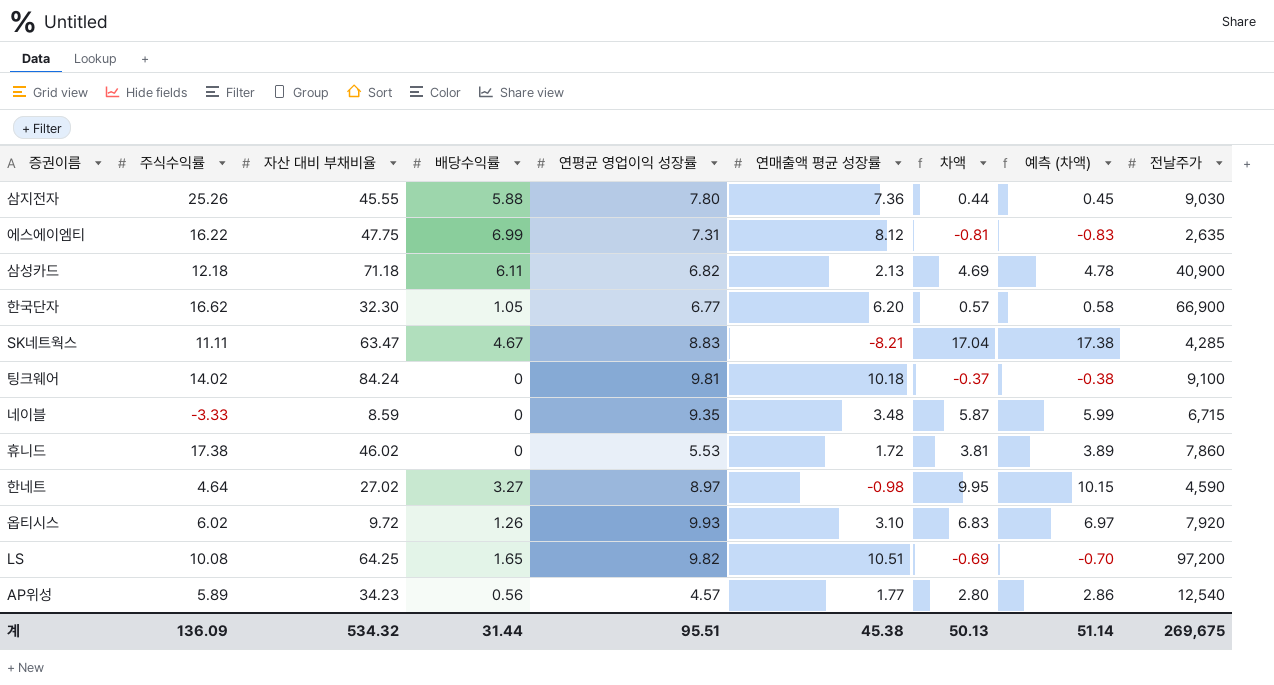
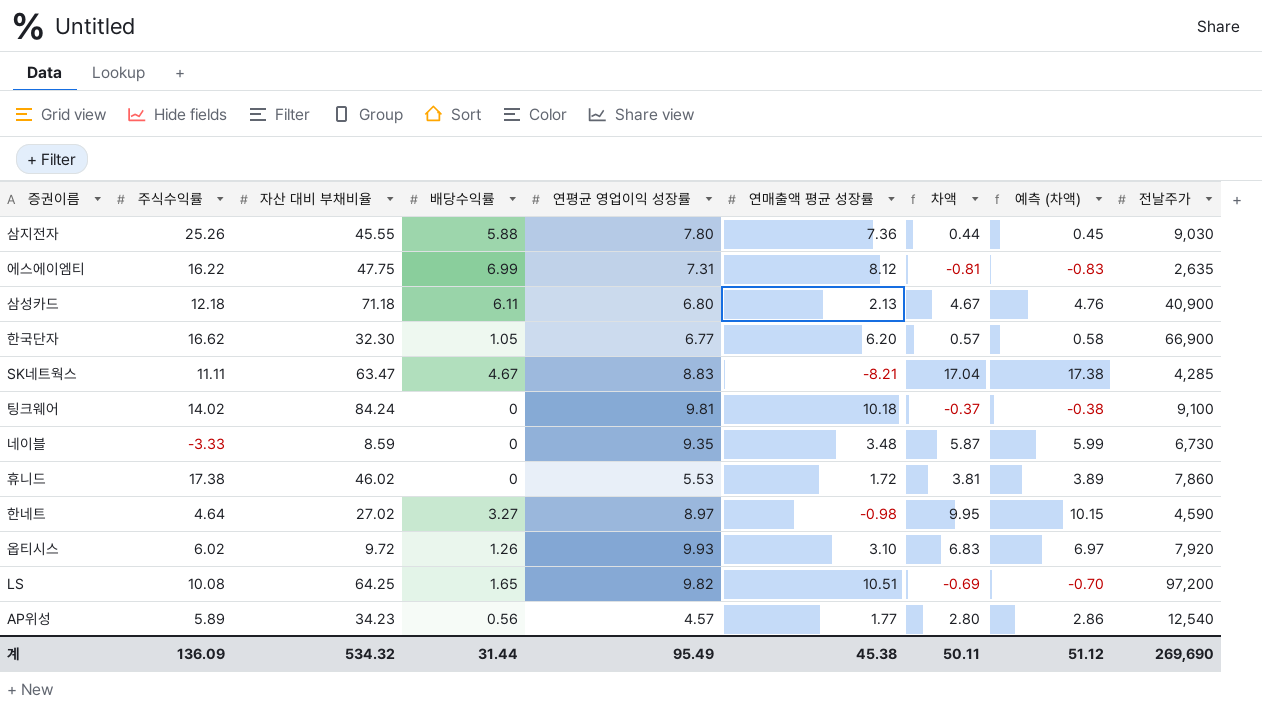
삼성카드 | 연평균 영업이익 성장률: 6.82 -> 6.80
삼성카드 | 차액: 4.69 -> 4.67
삼성카드 | 예측 (차액): 4.78 -> 4.76
네이블 | 전날주가: 6,715 -> 6,730
계 | 연평균 영업이익 성장률: 95.51 -> 95.49
계 | 차액: 50.13 -> 50.11
계 | 예측 (차액): 51.14 -> 51.12
계 | 전날주가: 269,675 -> 269,690

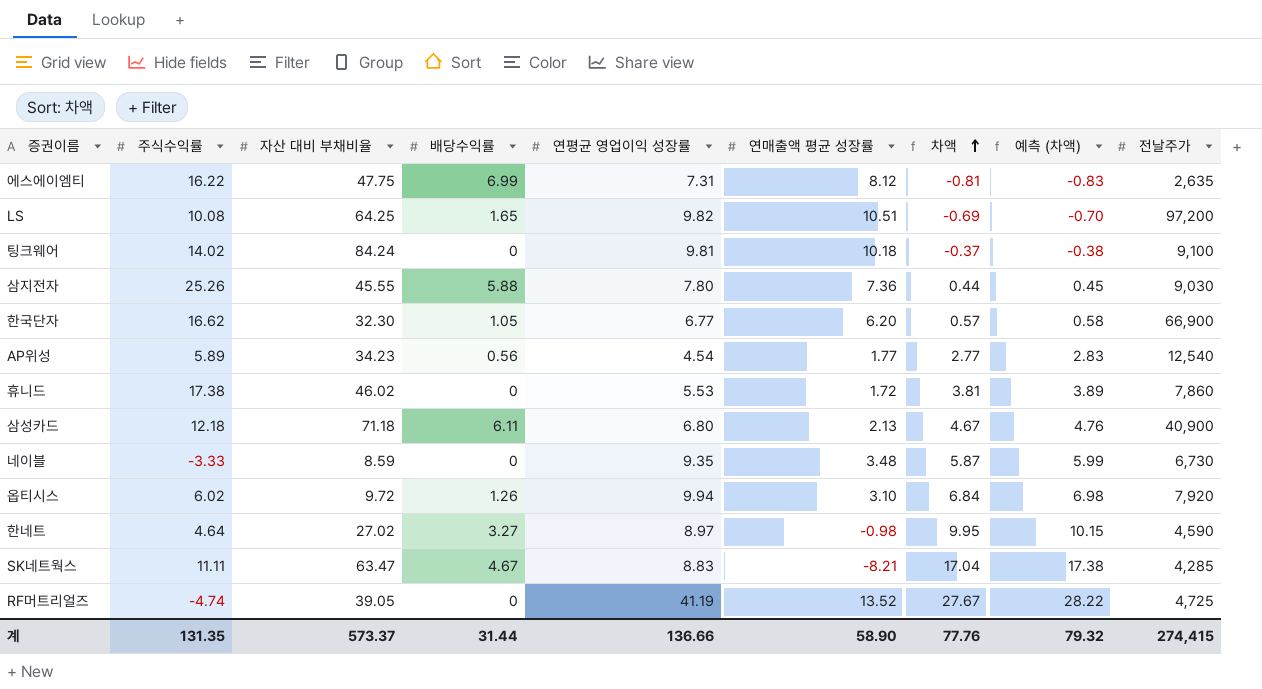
row order: none -> 차액 ascending
AP위성 | 연평균 영업이익 성장률: 4.57 -> 4.54
AP위성 | 차액: 2.80 -> 2.77
AP위성 | 예측 (차액): 2.86 -> 2.83
옵티시스 | 연평균 영업이익 성장률: 9.93 -> 9.94
옵티시스 | 차액: 6.83 -> 6.84
옵티시스 | 예측 (차액): 6.97 -> 6.98
row RF머트리얼즈: none -> -4.74 | 39.05 | 0 | 41.19 | 13.52 | 27.67 | 28.22 | 4,725
계 | 주식수익률: 136.09 -> 131.35
계 | 자산 대비 부채비율: 534.32 -> 573.37
계 | 연평균 영업이익 성장률: 95.49 -> 136.66
계 | 연매출액 평균 성장률: 45.38 -> 58.90
계 | 차액: 50.11 -> 77.76
계 | 예측 (차액): 51.12 -> 79.32
계 | 전날주가: 269,690 -> 274,415

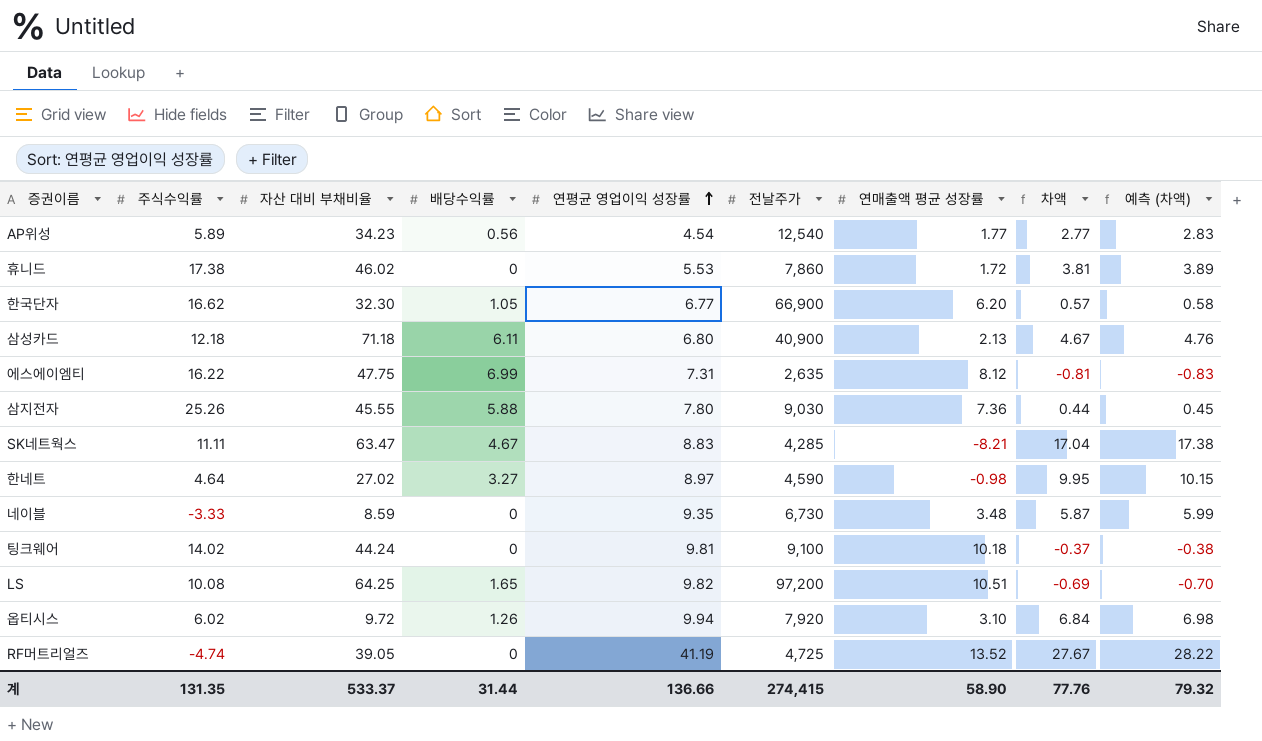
row order: 차액 ascending -> 연평균 영업이익 성장률 ascending
column 전날주가 | position: 9 -> 6
팅크웨어 | 자산 대비 부채비율: 84.24 -> 44.24
계 | 자산 대비 부채비율: 573.37 -> 533.37

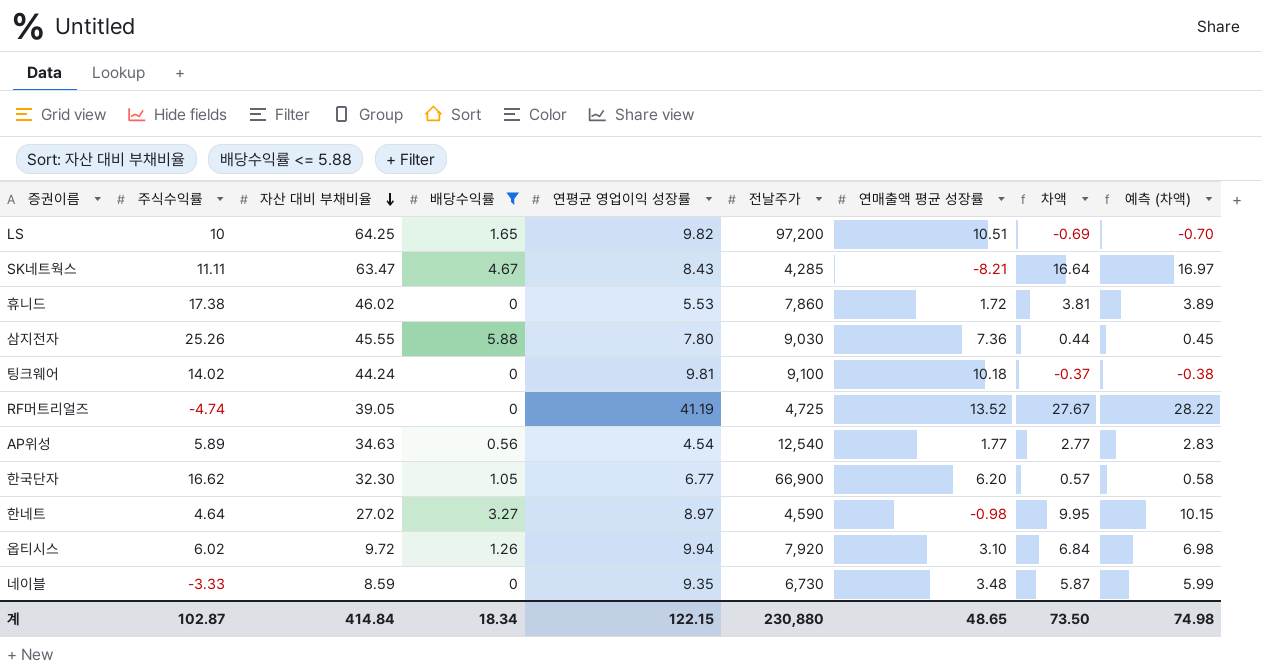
filter: none -> 배당수익률 <= 5.88
row order: 연평균 영업이익 성장률 ascending -> 자산 대비 부채비율 descending
LS | 주식수익률: 10.08 -> 10
SK네트웍스 | 연평균 영업이익 성장률: 8.83 -> 8.43
SK네트웍스 | 차액: 17.04 -> 16.64
SK네트웍스 | 예측 (차액): 17.38 -> 16.97
AP위성 | 자산 대비 부채비율: 34.23 -> 34.63
계 | 주식수익률: 131.35 -> 102.87
계 | 자산 대비 부채비율: 533.37 -> 414.84
계 | 배당수익률: 31.44 -> 18.34
계 | 연평균 영업이익 성장률: 136.66 -> 122.15
계 | 전날주가: 274,415 -> 230,880
계 | 연매출액 평균 성장률: 58.90 -> 48.65
계 | 차액: 77.76 -> 73.50
계 | 예측 (차액): 79.32 -> 74.98

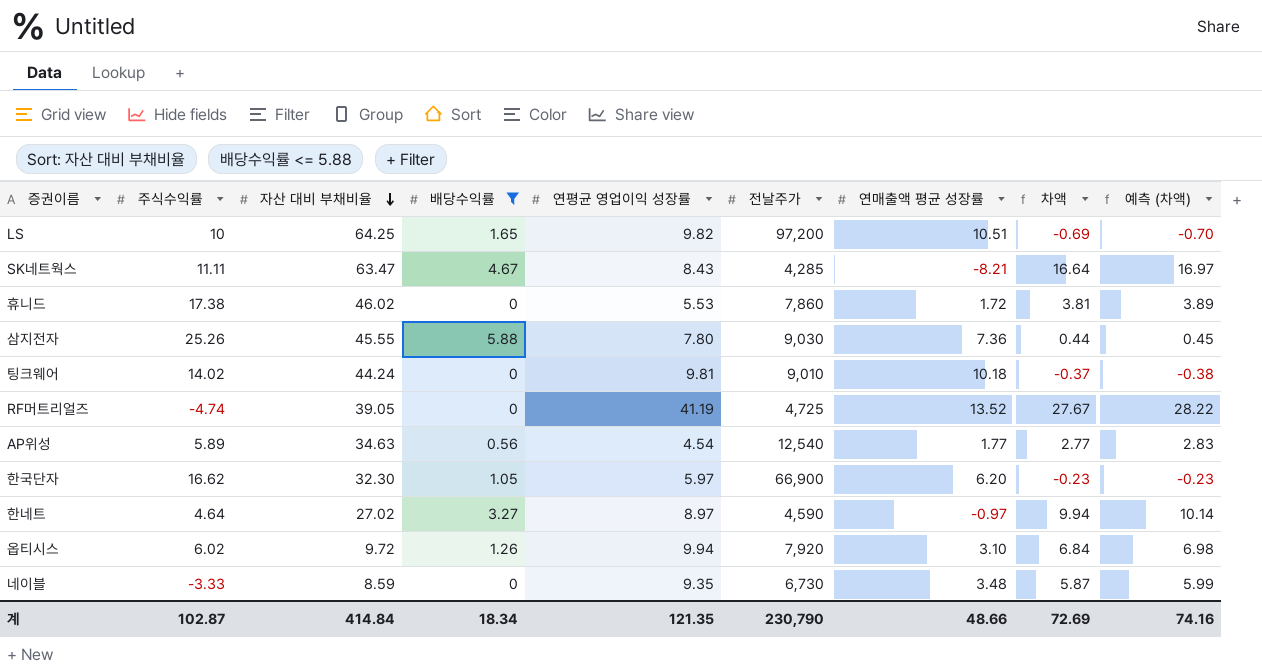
팅크웨어 | 전날주가: 9,100 -> 9,010
한국단자 | 연평균 영업이익 성장률: 6.77 -> 5.97
한국단자 | 차액: 0.57 -> -0.23
한국단자 | 예측 (차액): 0.58 -> -0.23
한네트 | 연매출액 평균 성장률: -0.98 -> -0.97
한네트 | 차액: 9.95 -> 9.94
한네트 | 예측 (차액): 10.15 -> 10.14
계 | 연평균 영업이익 성장률: 122.15 -> 121.35
계 | 전날주가: 230,880 -> 230,790
계 | 연매출액 평균 성장률: 48.65 -> 48.66
계 | 차액: 73.50 -> 72.69
계 | 예측 (차액): 74.98 -> 74.16

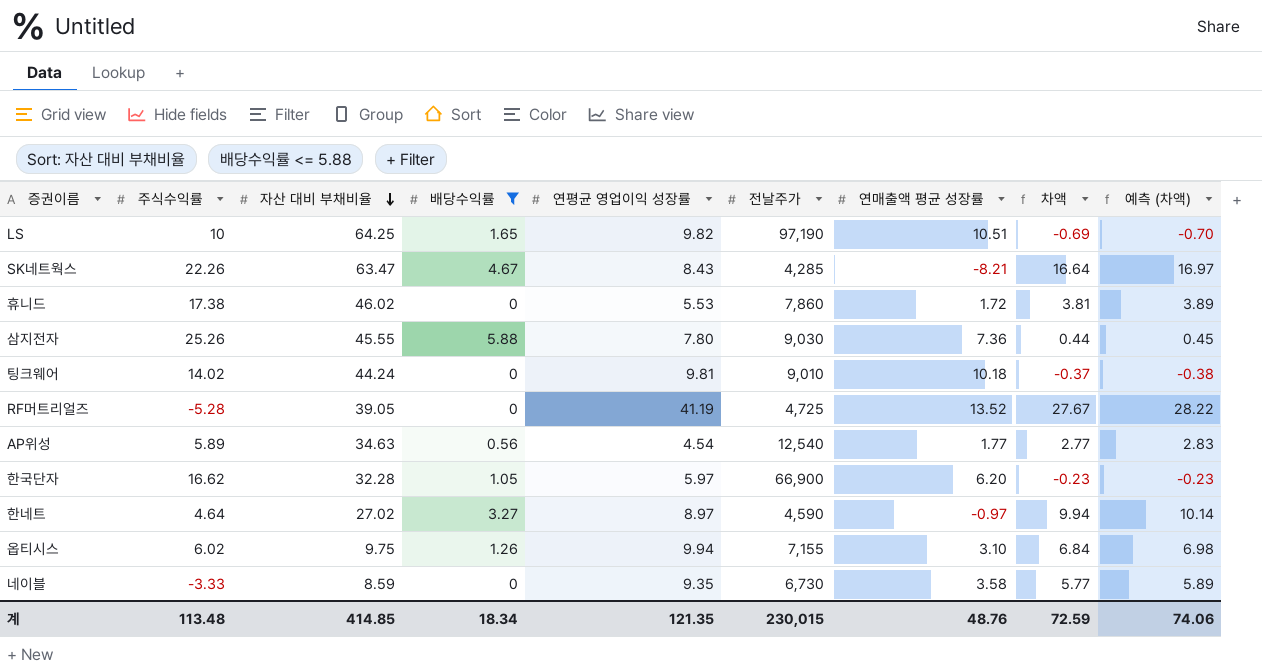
LS | 전날주가: 97,200 -> 97,190
SK네트웍스 | 주식수익률: 11.11 -> 22.26
RF머트리얼즈 | 주식수익률: -4.74 -> -5.28
한국단자 | 자산 대비 부채비율: 32.30 -> 32.28
옵티시스 | 자산 대비 부채비율: 9.72 -> 9.75
옵티시스 | 전날주가: 7,920 -> 7,155
네이블 | 연매출액 평균 성장률: 3.48 -> 3.58
네이블 | 차액: 5.87 -> 5.77
네이블 | 예측 (차액): 5.99 -> 5.89
계 | 주식수익률: 102.87 -> 113.48
계 | 자산 대비 부채비율: 414.84 -> 414.85
계 | 전날주가: 230,790 -> 230,015
계 | 연매출액 평균 성장률: 48.66 -> 48.76
계 | 차액: 72.69 -> 72.59
계 | 예측 (차액): 74.16 -> 74.06

